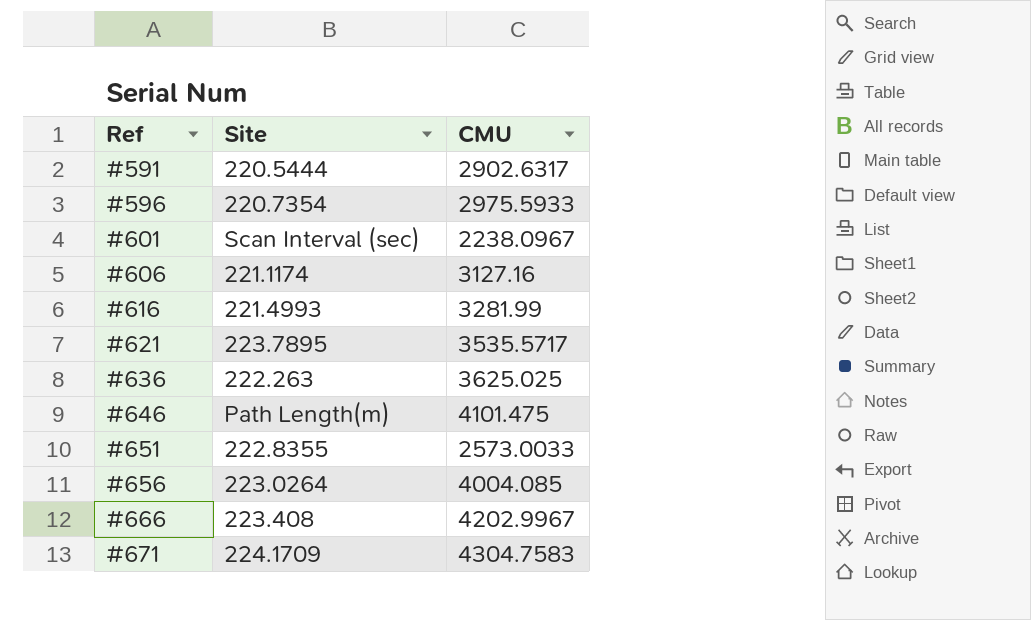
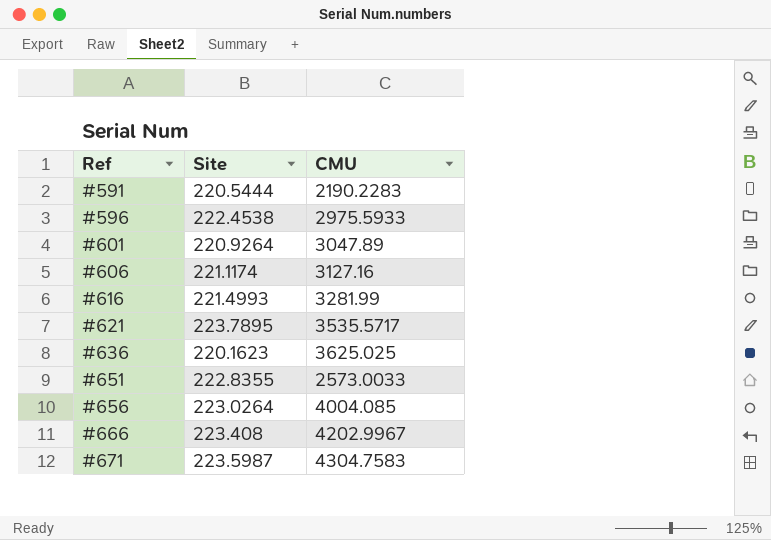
row #646: Path Length(m) | 4101.475 -> none
#591 | CMU: 2902.6317 -> 2190.2283
#596 | Site: 220.7354 -> 222.4538
#601 | Site: Scan Interval (sec) -> 220.9264
#601 | CMU: 2238.0967 -> 3047.89
#636 | Site: 222.263 -> 220.1623
#671 | Site: 224.1709 -> 223.5987

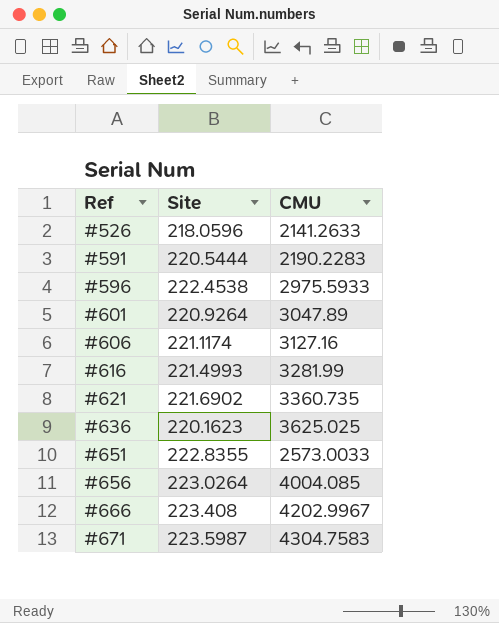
row #526: none -> 218.0596 | 2141.2633
#621 | Site: 223.7895 -> 221.6902
#621 | CMU: 3535.5717 -> 3360.735

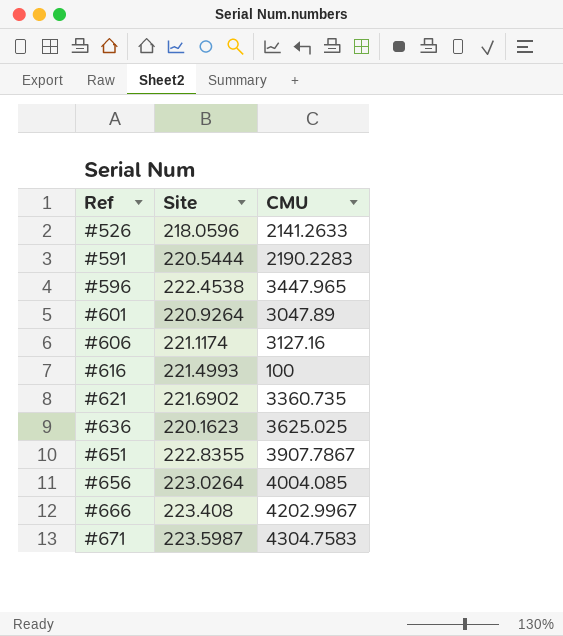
#596 | CMU: 2975.5933 -> 3447.965
#616 | CMU: 3281.99 -> 100
#651 | CMU: 2573.0033 -> 3907.7867

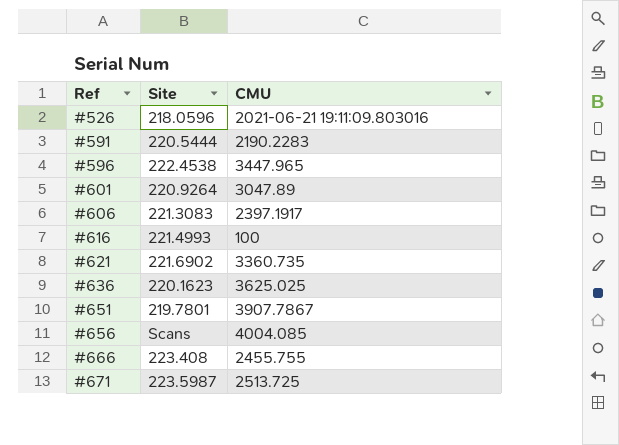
#526 | CMU: 2141.2633 -> 2021-06-21 19:11:09.803016
#606 | Site: 221.1174 -> 221.3083
#606 | CMU: 3127.16 -> 2397.1917
#651 | Site: 222.8355 -> 219.7801
#656 | Site: 223.0264 -> Scans
#666 | CMU: 4202.9967 -> 2455.755
#671 | CMU: 4304.7583 -> 2513.725

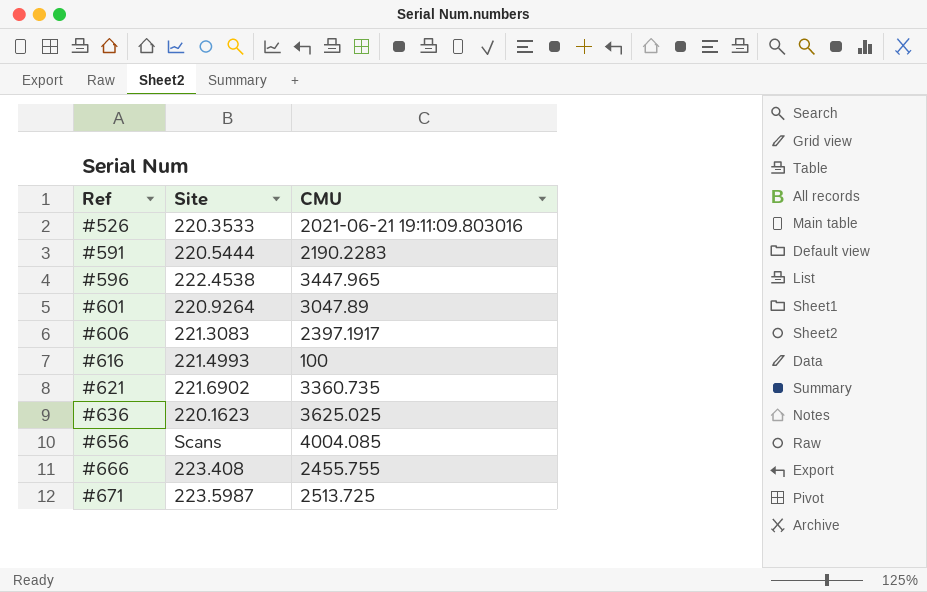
row #651: 219.7801 | 3907.7867 -> none
#526 | Site: 218.0596 -> 220.3533

